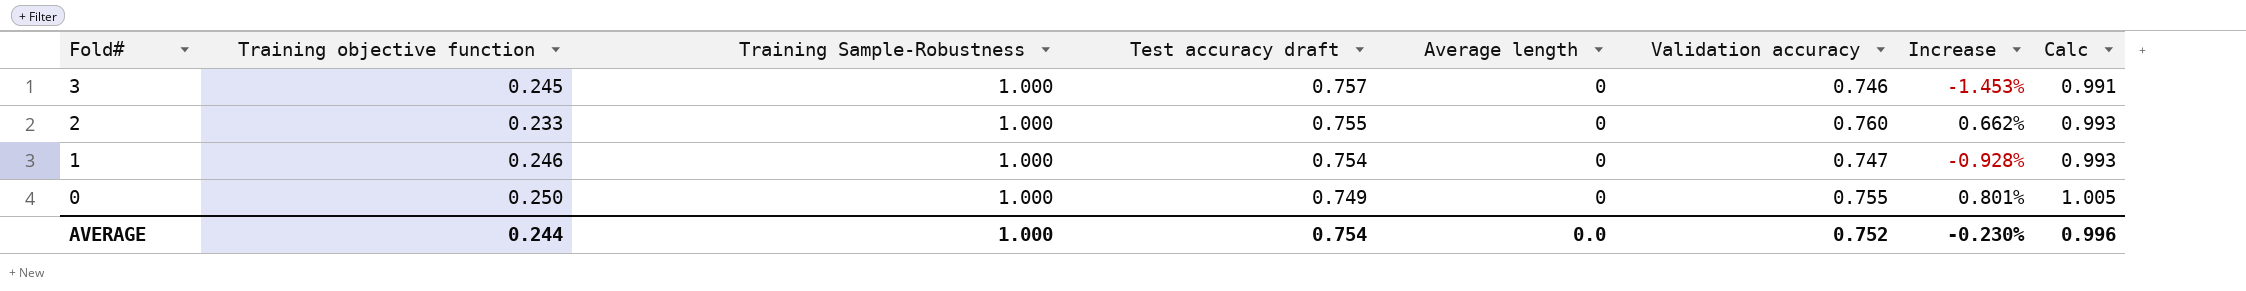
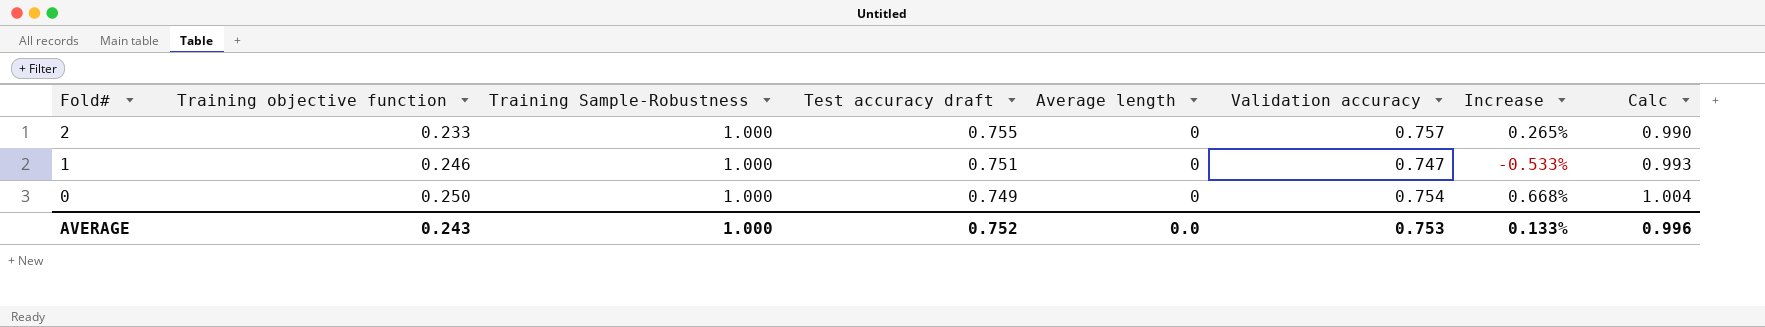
row 3: 0.245 | 1.000 | 0.757 | 0 | 0.746 | -1.453% | 0.991 -> none
2 | Validation accuracy: 0.760 -> 0.757
2 | Increase: 0.662% -> 0.265%
2 | Calc: 0.993 -> 0.990
1 | Test accuracy draft: 0.754 -> 0.751
1 | Increase: -0.928% -> -0.533%
0 | Validation accuracy: 0.755 -> 0.754
0 | Increase: 0.801% -> 0.668%
0 | Calc: 1.005 -> 1.004
AVERAGE | Training objective function: 0.244 -> 0.243
AVERAGE | Test accuracy draft: 0.754 -> 0.752
AVERAGE | Validation accuracy: 0.752 -> 0.753
AVERAGE | Increase: -0.230% -> 0.133%

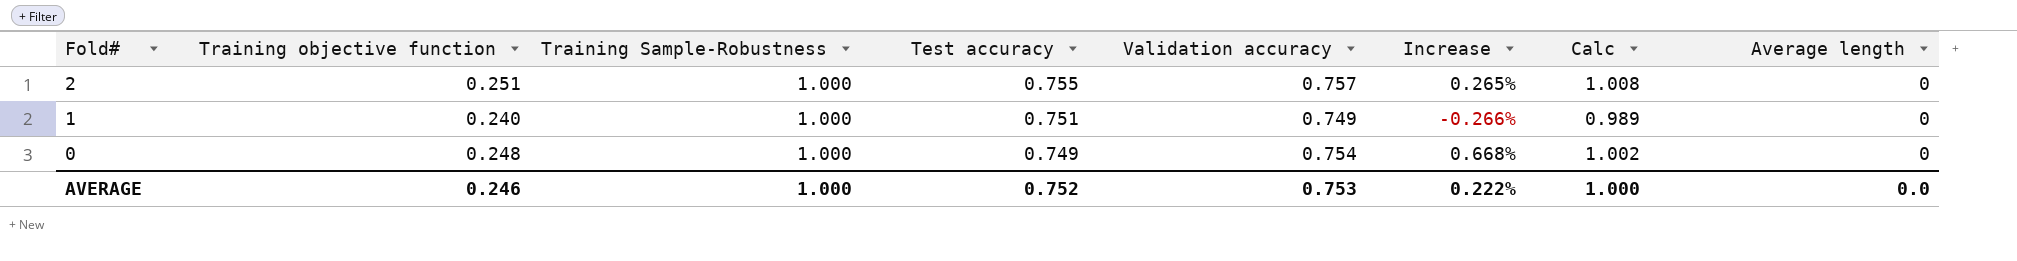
column name: Test accuracy draft -> Test accuracy
column Average length | position: 5 -> 8
2 | Training objective function: 0.233 -> 0.251
2 | Calc: 0.990 -> 1.008
1 | Training objective function: 0.246 -> 0.240
1 | Validation accuracy: 0.747 -> 0.749
1 | Increase: -0.533% -> -0.266%
1 | Calc: 0.993 -> 0.989
0 | Training objective function: 0.250 -> 0.248
0 | Calc: 1.004 -> 1.002
AVERAGE | Training objective function: 0.243 -> 0.246
AVERAGE | Increase: 0.133% -> 0.222%
AVERAGE | Calc: 0.996 -> 1.000

